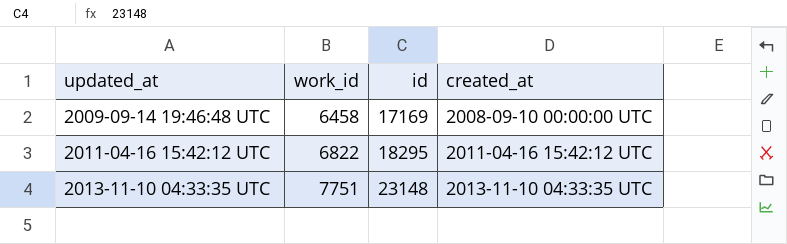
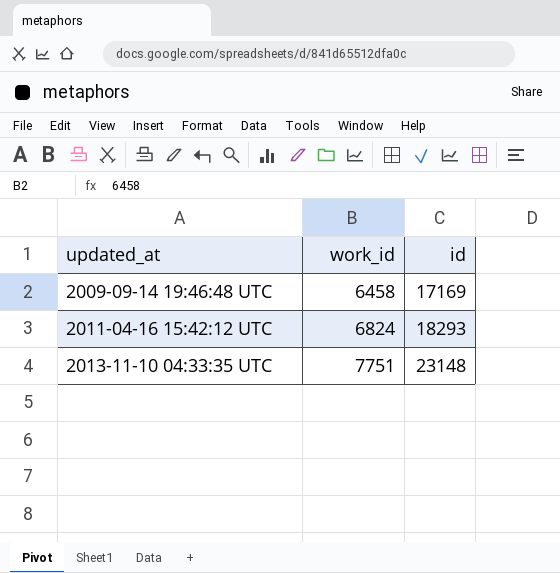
column created_at | position: 4 -> none
2011-04-16 15:42:12 UTC | work_id: 6822 -> 6824
2011-04-16 15:42:12 UTC | id: 18295 -> 18293

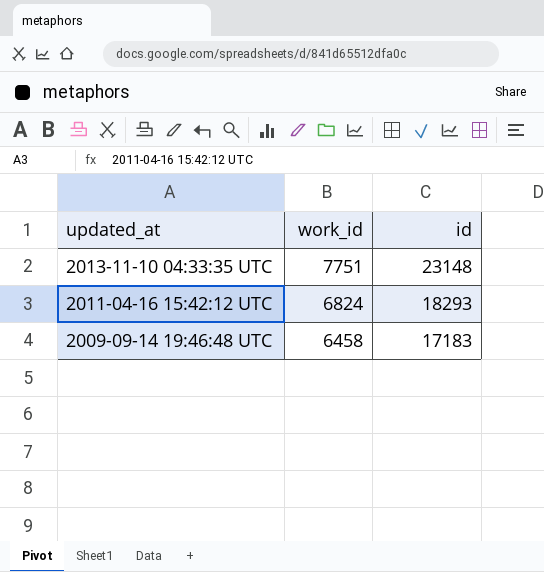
row order: updated_at ascending -> updated_at descending
2009-09-14 19:46:48 UTC | id: 17169 -> 17183

